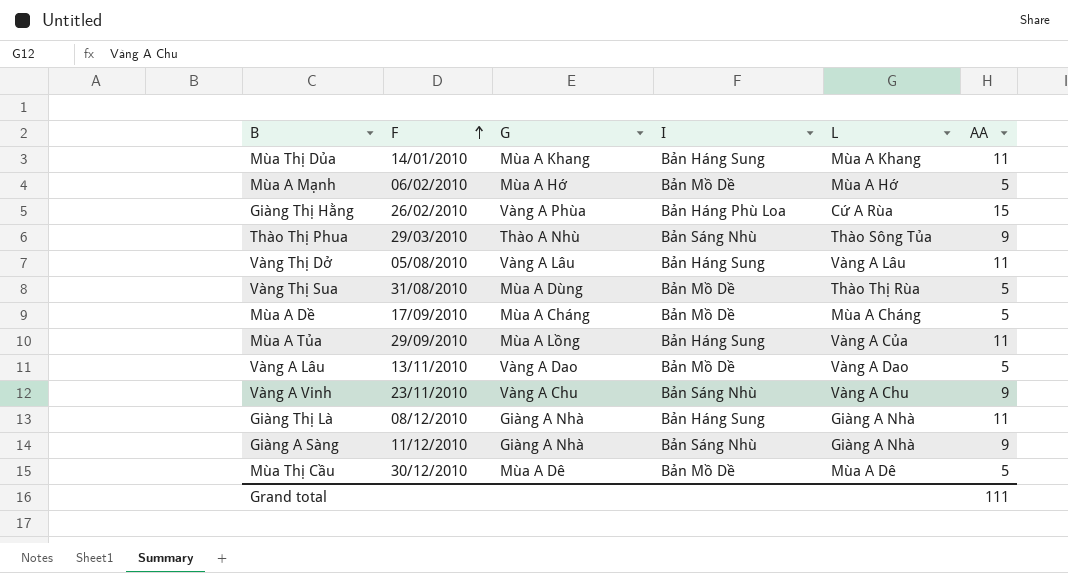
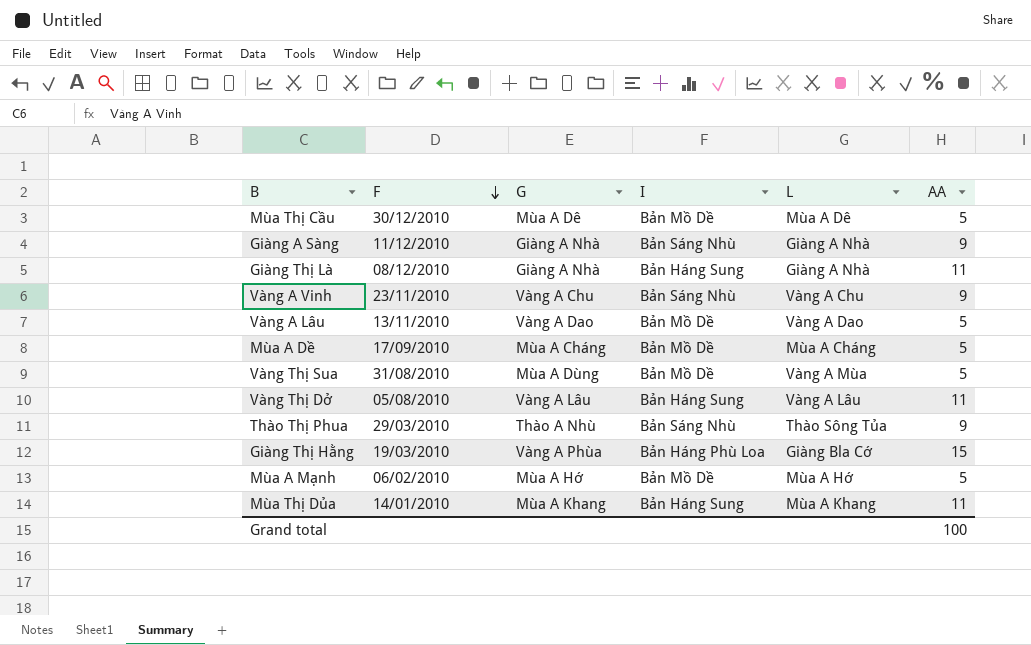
row order: F ascending -> F descending
row Mùa A Tủa: 29/09/2010 | Mùa A Lồng | Bản Háng Sung | Vàng A Của | 11 -> none
Vàng Thị Sua | L: Thào Thị Rùa -> Vàng A Mùa
Giàng Thị Hằng | F: 26/02/2010 -> 19/03/2010
Giàng Thị Hằng | L: Cứ A Rùa -> Giàng Bla Cớ
Grand total | AA: 111 -> 100

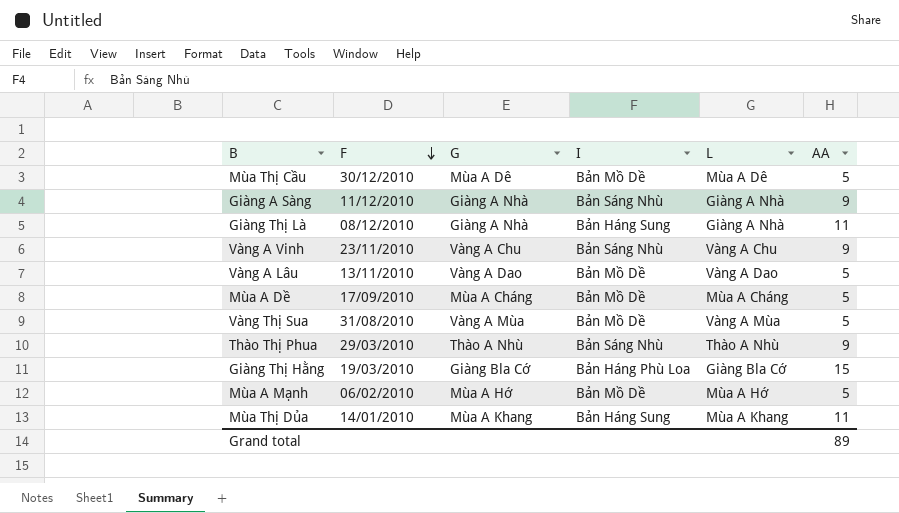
row Vàng Thị Dở: 05/08/2010 | Vàng A Lâu | Bản Háng Sung | Vàng A Lâu | 11 -> none
Vàng Thị Sua | G: Mùa A Dùng -> Vàng A Mùa
Thào Thị Phua | L: Thào Sông Tủa -> Thào A Nhù
Giàng Thị Hằng | G: Vàng A Phùa -> Giàng Bla Cớ
Grand total | AA: 100 -> 89

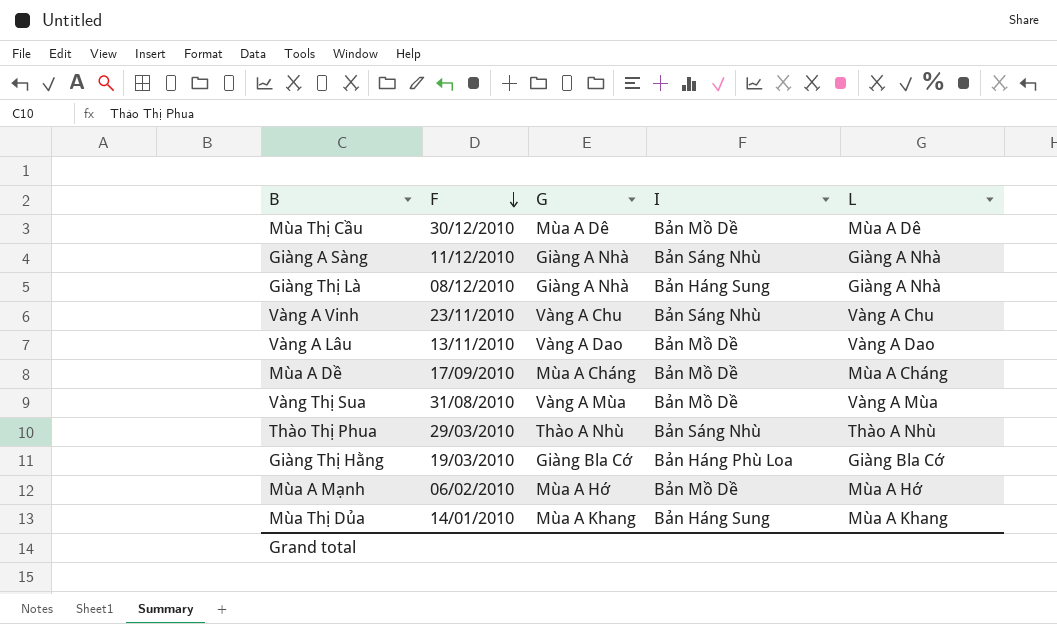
column AA | position: 6 -> none

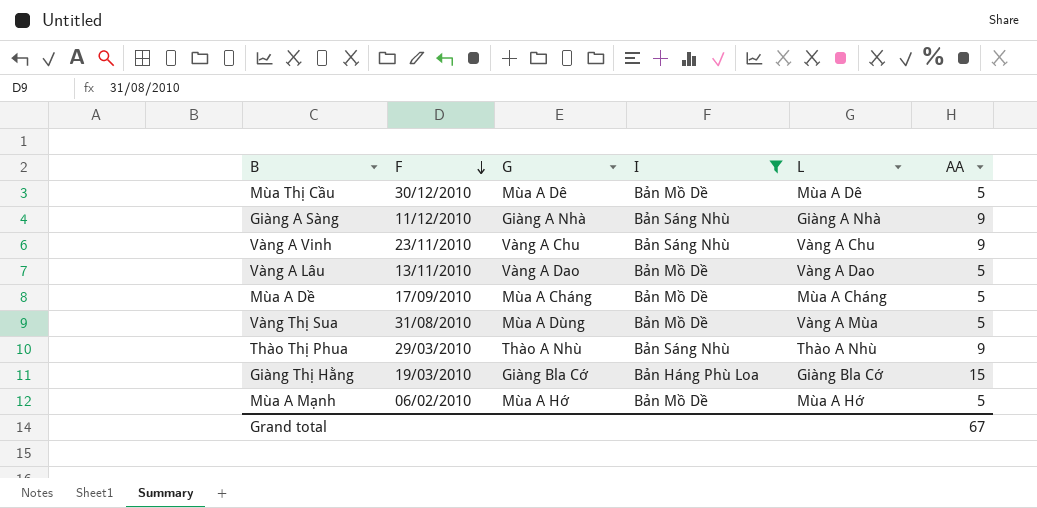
filter: none -> I != Bản Háng Sung
column AA | position: none -> 6
Vàng Thị Sua | G: Vàng A Mùa -> Mùa A Dùng

